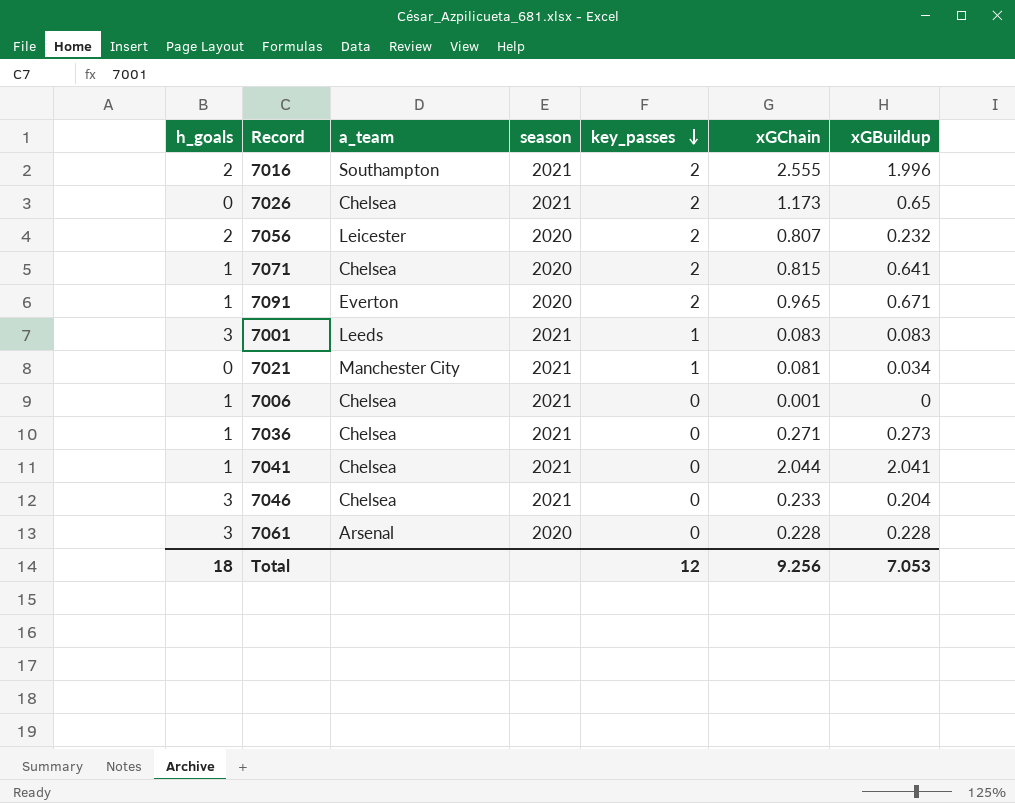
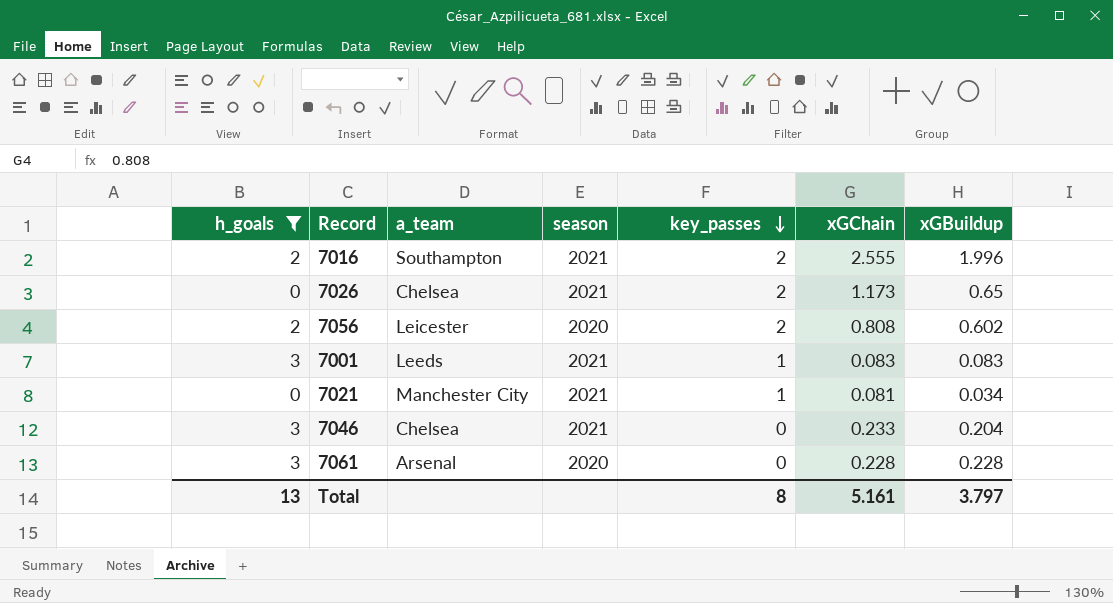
filter: none -> h_goals != 1
7056 | xGChain: 0.807 -> 0.808
7056 | xGBuildup: 0.232 -> 0.602
Total | h_goals: 18 -> 13
Total | key_passes: 12 -> 8
Total | xGChain: 9.256 -> 5.161
Total | xGBuildup: 7.053 -> 3.797

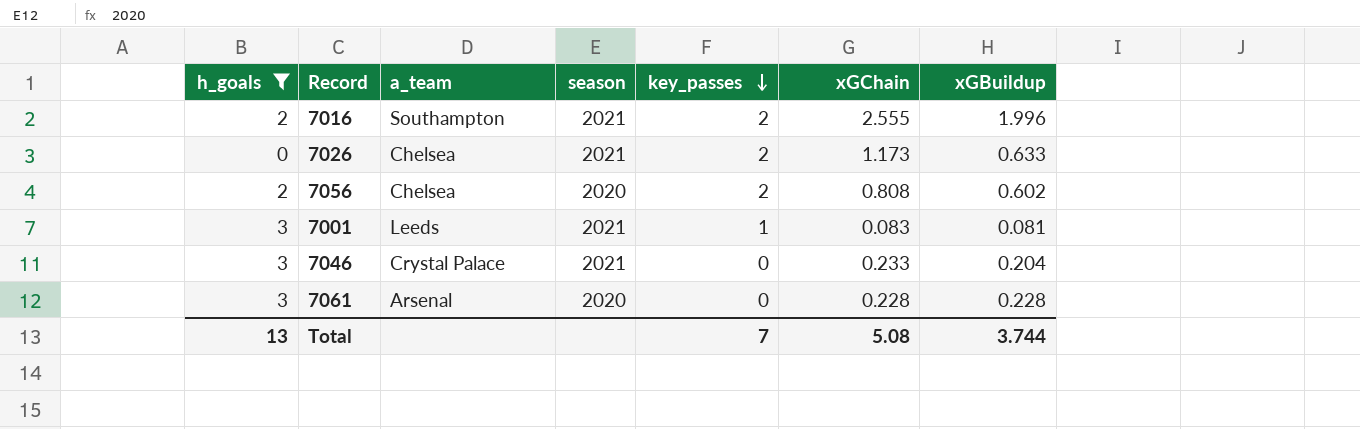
row 7021: 0 | Manchester City | 2021 | 1 | 0.081 | 0.034 -> none
7026 | xGBuildup: 0.65 -> 0.633
7056 | a_team: Leicester -> Chelsea
7001 | xGBuildup: 0.083 -> 0.081
7046 | a_team: Chelsea -> Crystal Palace
Total | key_passes: 8 -> 7
Total | xGChain: 5.161 -> 5.08
Total | xGBuildup: 3.797 -> 3.744

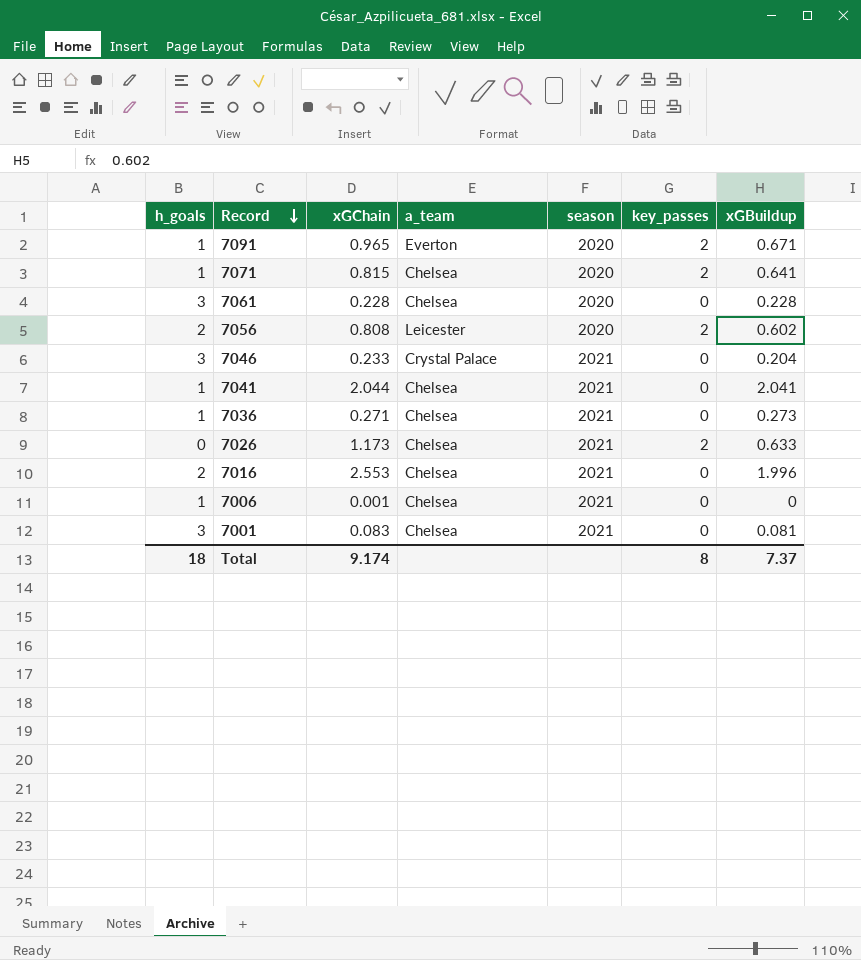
filter: h_goals != 1 -> none
row order: key_passes descending -> Record descending
column xGChain | position: 6 -> 3
7061 | a_team: Arsenal -> Chelsea
7056 | a_team: Chelsea -> Leicester
7016 | xGChain: 2.555 -> 2.553
7016 | a_team: Southampton -> Chelsea
7016 | key_passes: 2 -> 0
7001 | a_team: Leeds -> Chelsea
7001 | key_passes: 1 -> 0
Total | h_goals: 13 -> 18
Total | xGChain: 5.08 -> 9.174
Total | key_passes: 7 -> 8
Total | xGBuildup: 3.744 -> 7.37

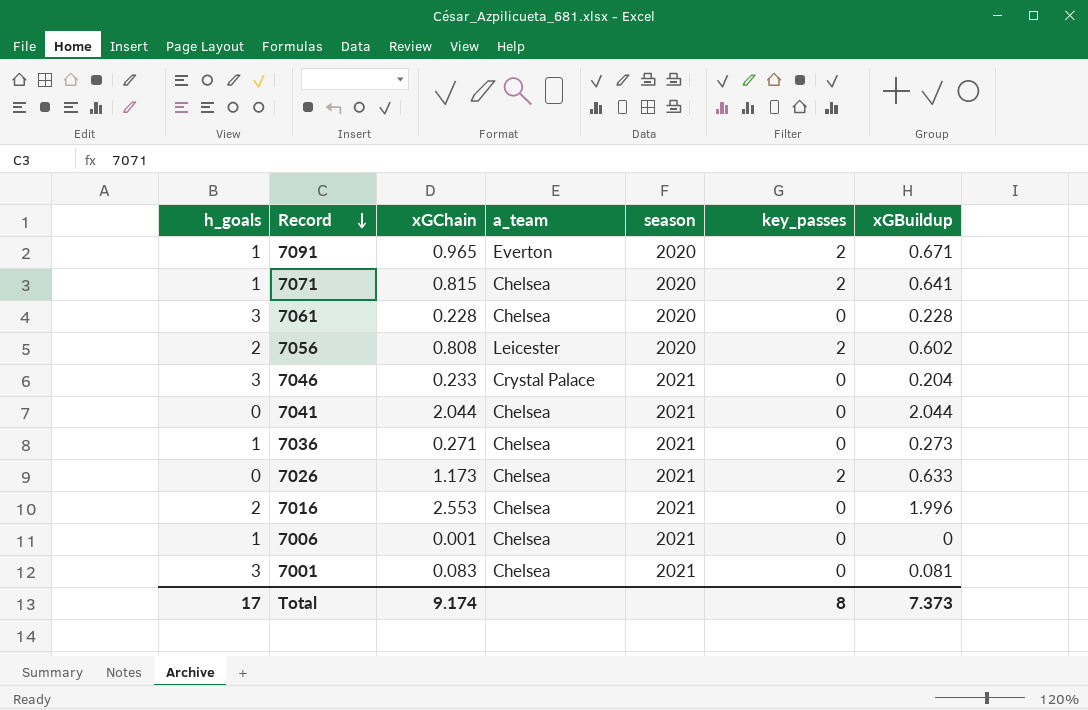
7041 | h_goals: 1 -> 0
7041 | xGBuildup: 2.041 -> 2.044
Total | h_goals: 18 -> 17
Total | xGBuildup: 7.37 -> 7.373

